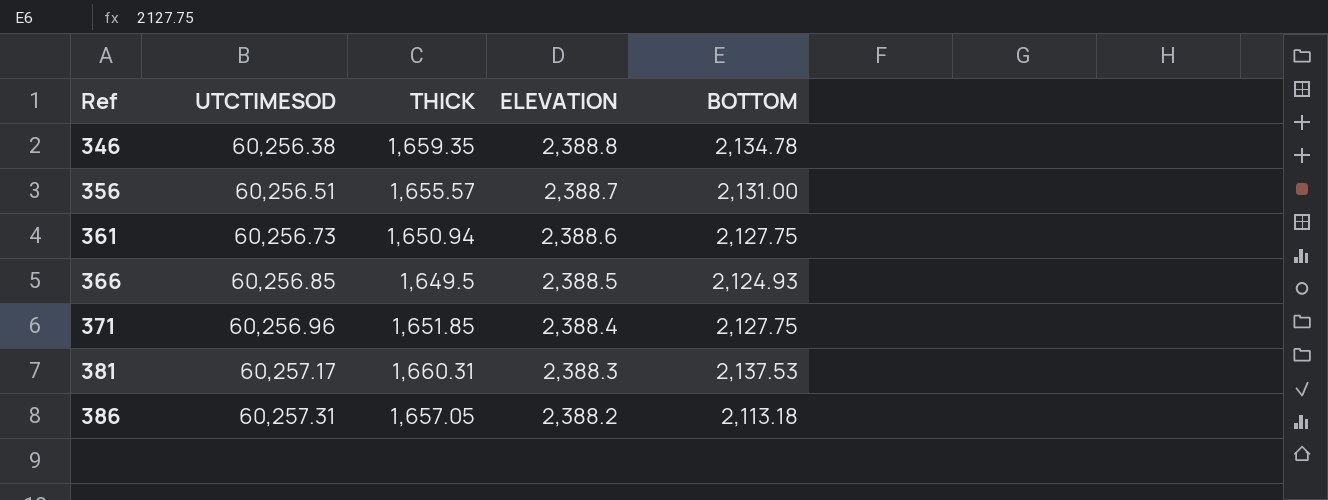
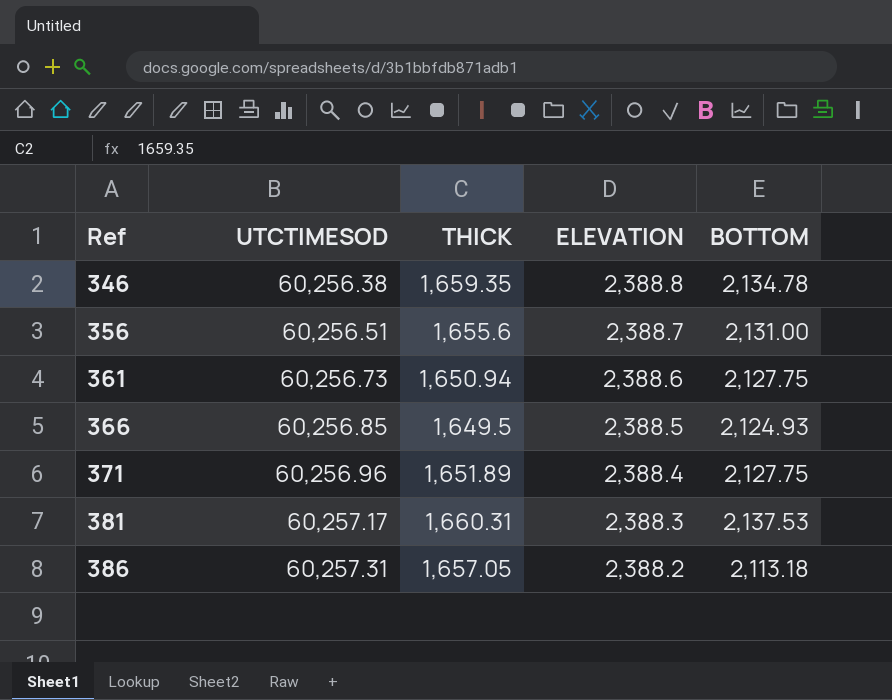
356 | THICK: 1,655.57 -> 1,655.6
371 | THICK: 1,651.85 -> 1,651.89

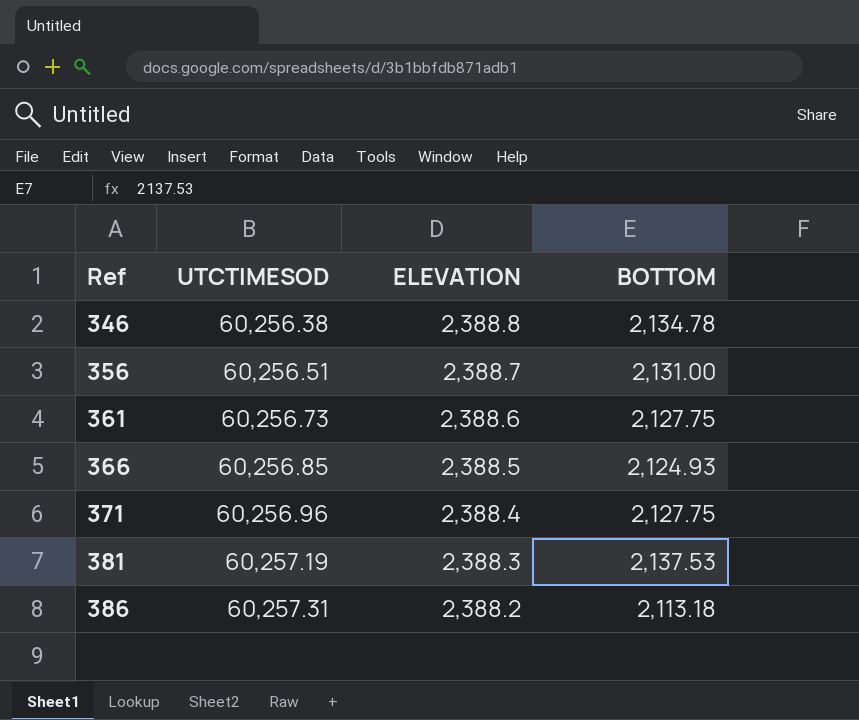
column THICK | position: 3 -> none
381 | UTCTIMESOD: 60,257.17 -> 60,257.19

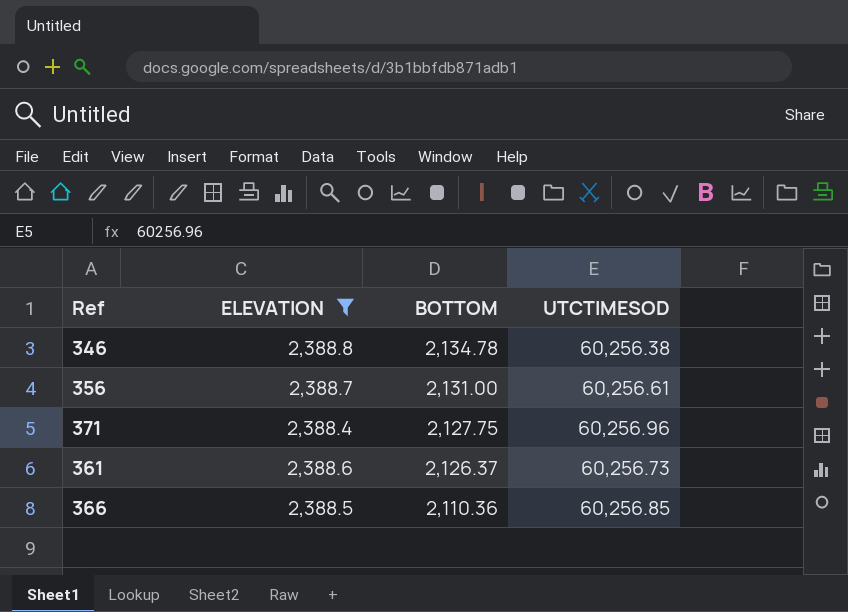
filter: none -> ELEVATION >= 2,388.4
row order: Ref ascending -> BOTTOM descending
column UTCTIMESOD | position: 2 -> 4
356 | UTCTIMESOD: 60,256.51 -> 60,256.61
361 | BOTTOM: 2,127.75 -> 2,126.37
366 | BOTTOM: 2,124.93 -> 2,110.36

